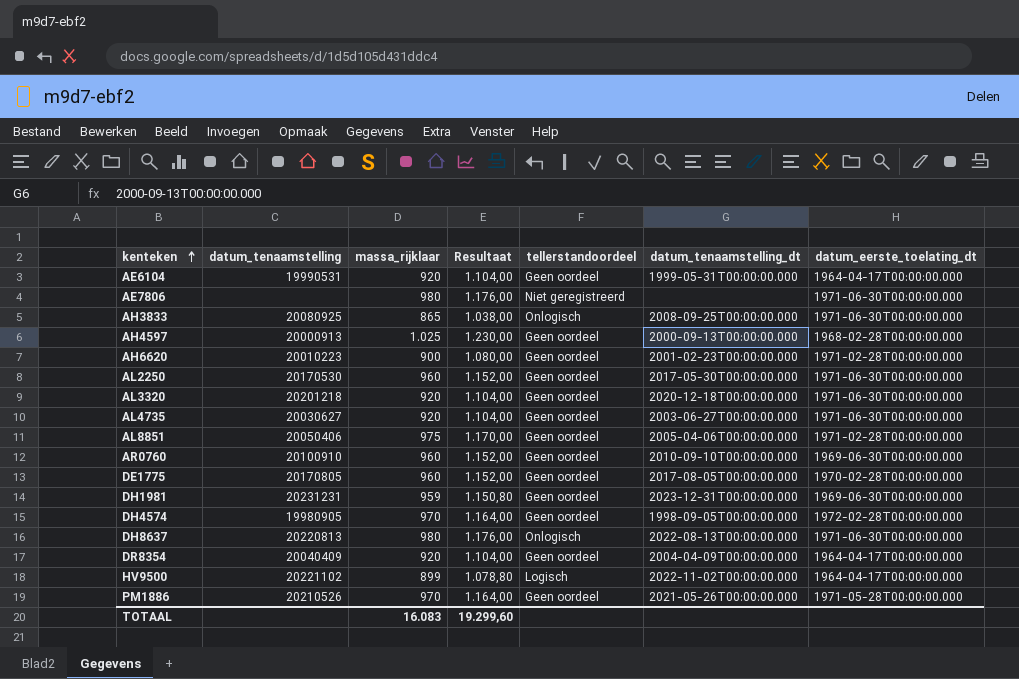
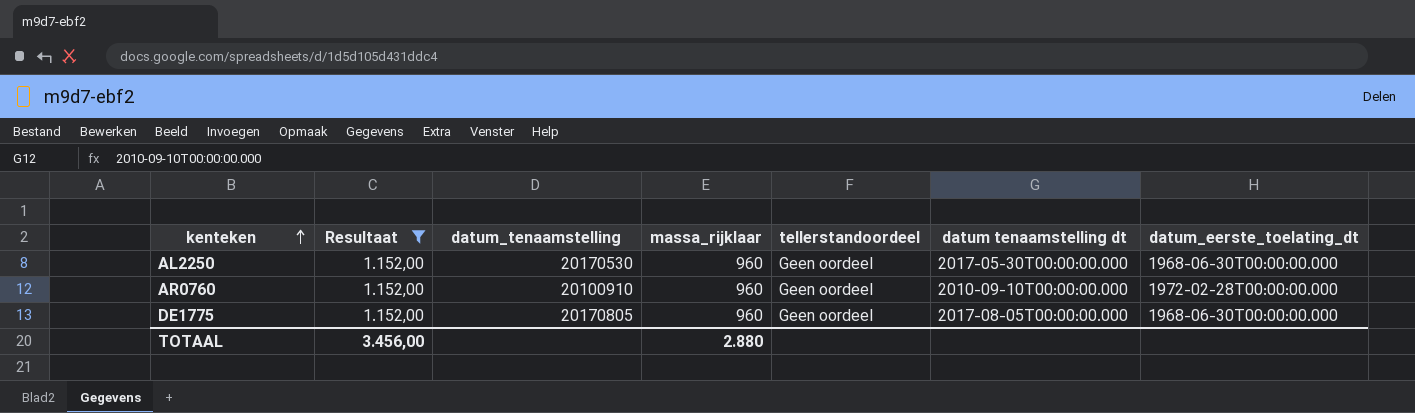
filter: none -> Resultaat = 1.152,00
column Resultaat | position: 4 -> 2
column name: datum_tenaamstelling_dt -> datum tenaamstelling dt
AL2250 | datum_eerste_toelating_dt: 1971-06-30T00:00:00.000 -> 1968-06-30T00:00:00.000
AR0760 | datum_eerste_toelating_dt: 1969-06-30T00:00:00.000 -> 1972-02-28T00:00:00.000
DE1775 | datum_eerste_toelating_dt: 1970-02-28T00:00:00.000 -> 1968-06-30T00:00:00.000
TOTAAL | Resultaat: 19.299,60 -> 3.456,00
TOTAAL | massa_rijklaar: 16.083 -> 2.880

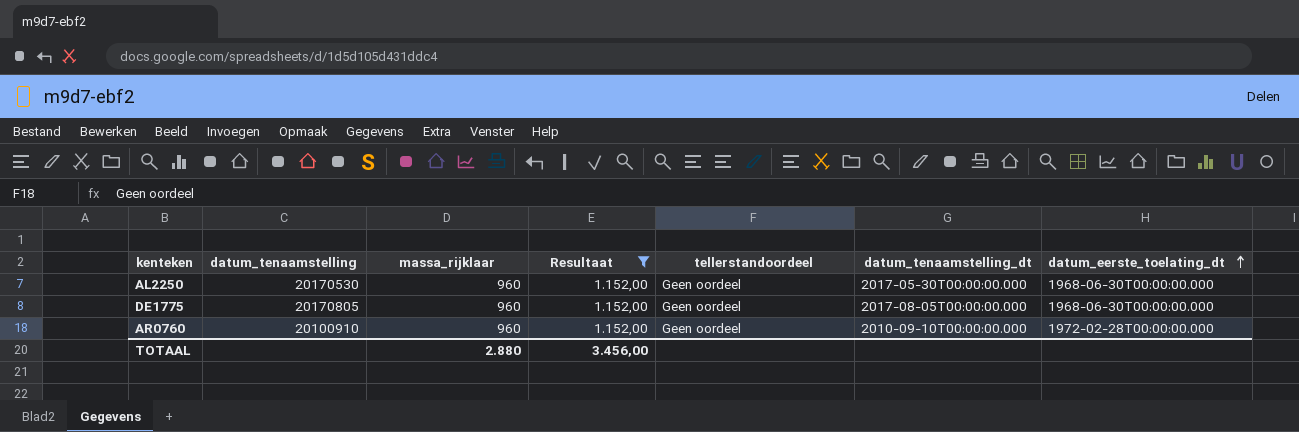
row order: kenteken ascending -> datum_eerste_toelating_dt ascending
column Resultaat | position: 2 -> 4
column name: datum tenaamstelling dt -> datum_tenaamstelling_dt

